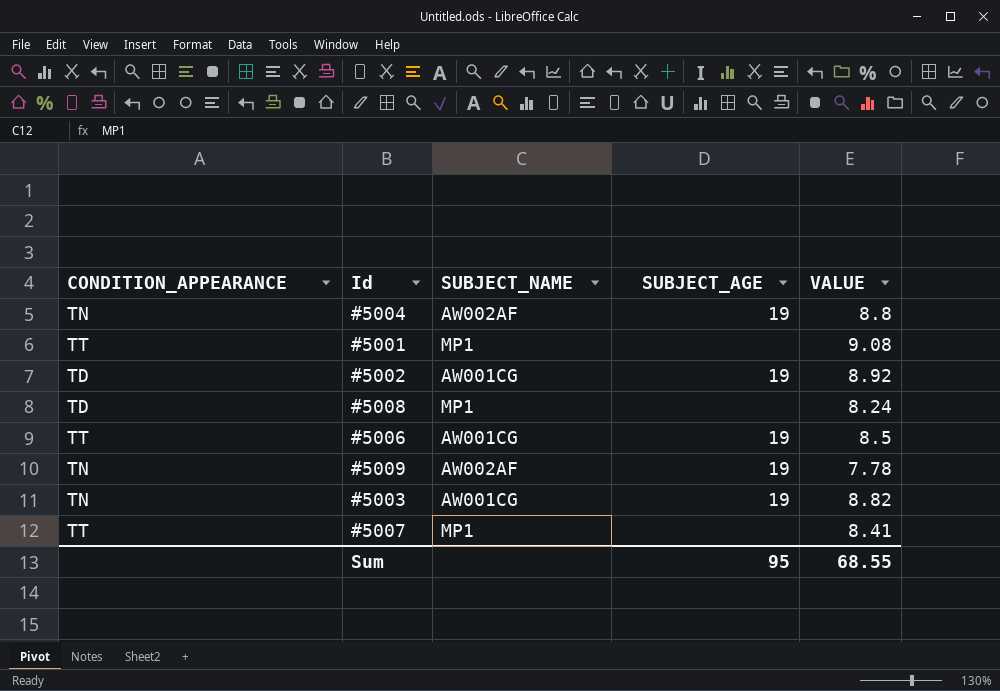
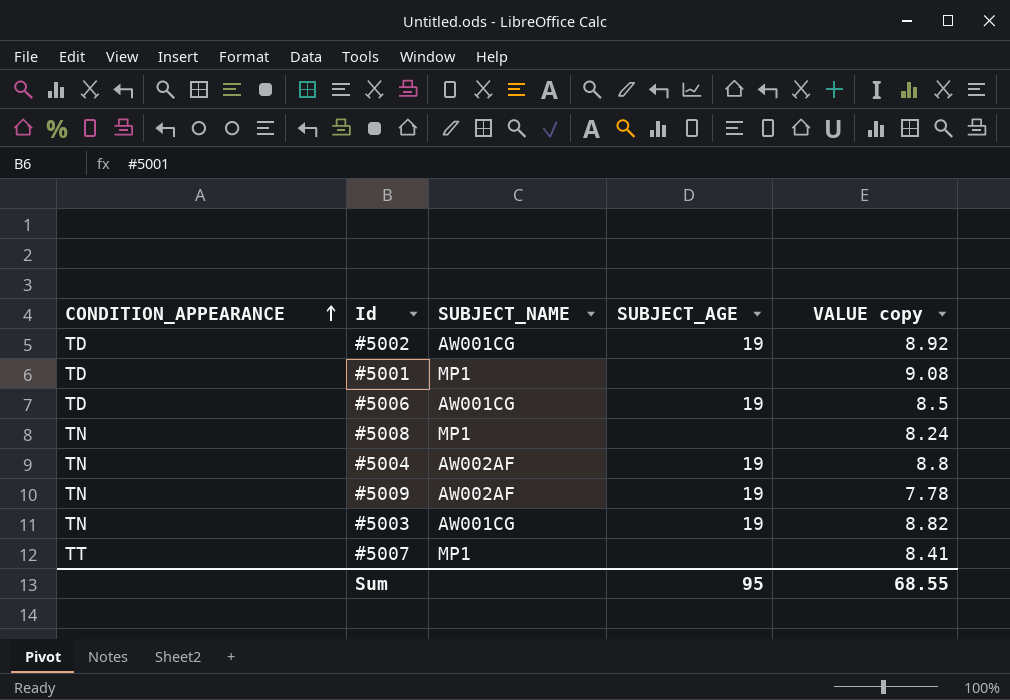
row order: none -> CONDITION_APPEARANCE ascending
column name: VALUE -> VALUE copy
#5001 | CONDITION_APPEARANCE: TT -> TD
#5006 | CONDITION_APPEARANCE: TT -> TD
#5008 | CONDITION_APPEARANCE: TD -> TN

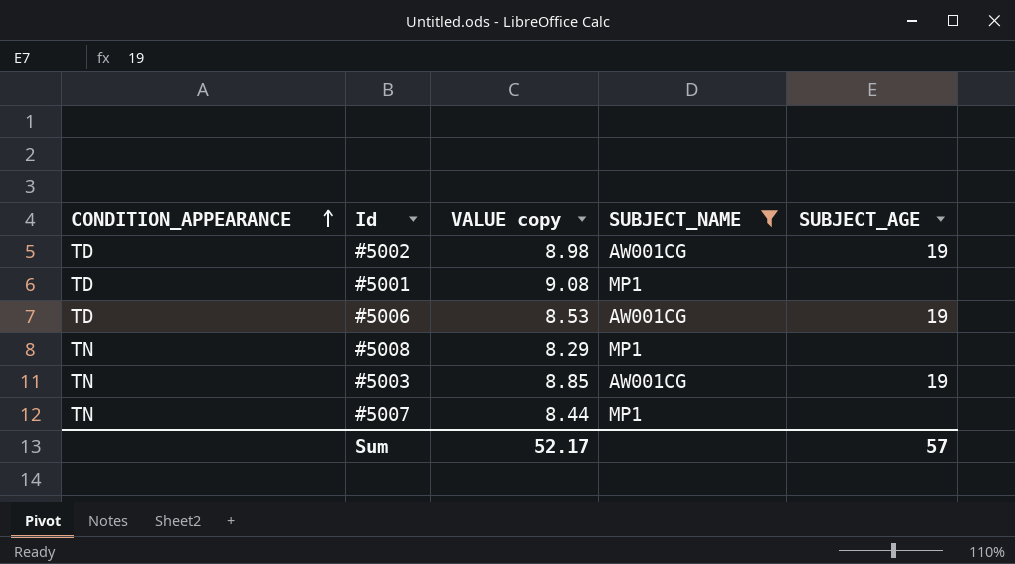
filter: none -> SUBJECT_NAME != AW002AF
column VALUE copy | position: 5 -> 3
#5002 | VALUE copy: 8.92 -> 8.98
#5006 | VALUE copy: 8.5 -> 8.53
#5008 | VALUE copy: 8.24 -> 8.29
#5003 | VALUE copy: 8.82 -> 8.85
#5007 | CONDITION_APPEARANCE: TT -> TN
#5007 | VALUE copy: 8.41 -> 8.44
Sum | VALUE copy: 68.55 -> 52.17
Sum | SUBJECT_AGE: 95 -> 57

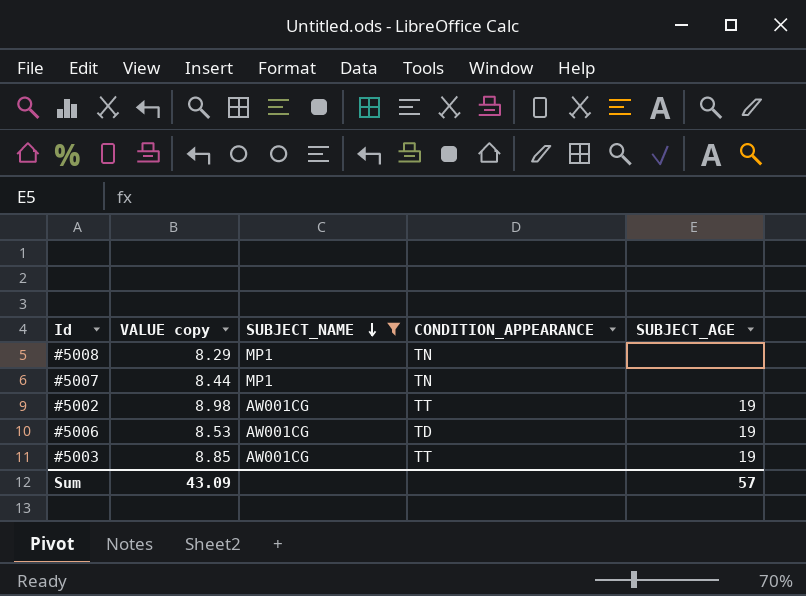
row order: CONDITION_APPEARANCE ascending -> SUBJECT_NAME descending
column CONDITION_APPEARANCE | position: 1 -> 4
row #5001: TD | 9.08 | MP1 | none -> none
#5002 | CONDITION_APPEARANCE: TD -> TT
#5003 | CONDITION_APPEARANCE: TN -> TT
Sum | VALUE copy: 52.17 -> 43.09

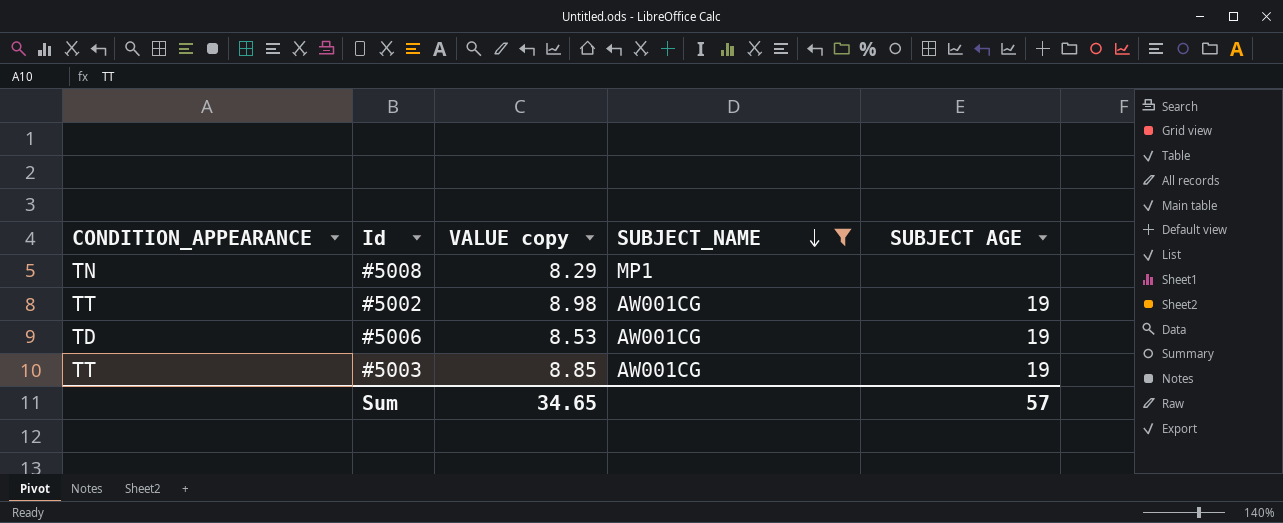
column CONDITION_APPEARANCE | position: 4 -> 1
column name: SUBJECT_AGE -> SUBJECT AGE
row #5007: 8.44 | MP1 | TN | none -> none
Sum | VALUE copy: 43.09 -> 34.65

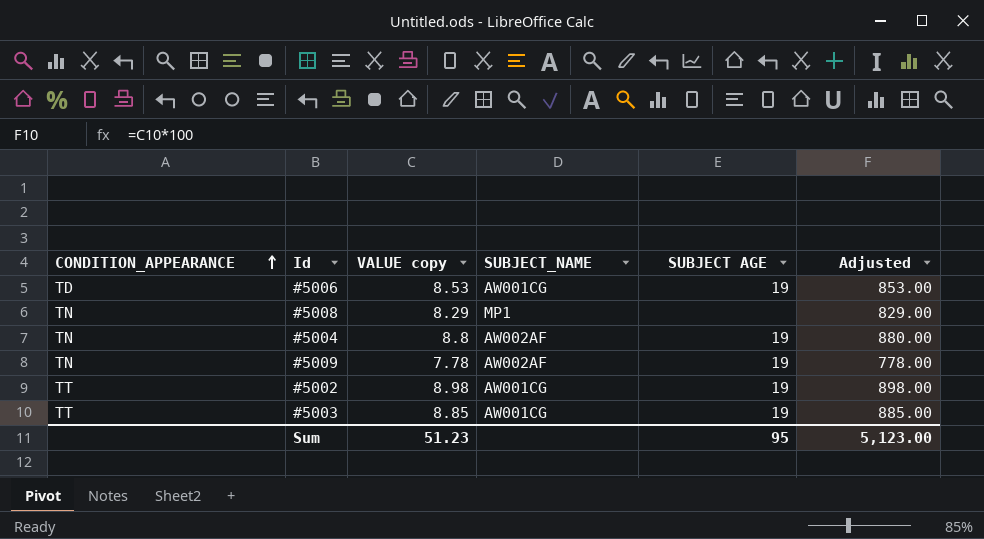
filter: SUBJECT_NAME != AW002AF -> none
row order: SUBJECT_NAME descending -> CONDITION_APPEARANCE ascending
column Adjusted | formula: none -> [VALUE copy] * 100
Sum | VALUE copy: 34.65 -> 51.23
Sum | SUBJECT AGE: 57 -> 95

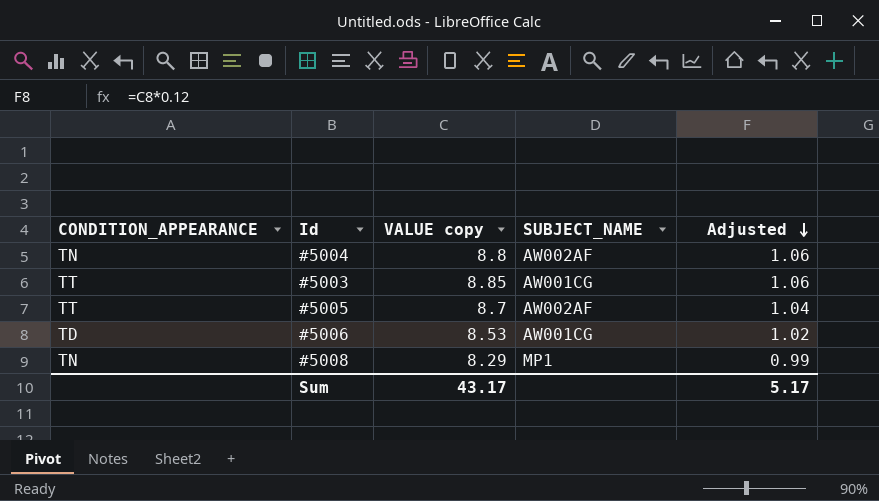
row order: CONDITION_APPEARANCE ascending -> Adjusted descending
column SUBJECT AGE | position: 5 -> none
column Adjusted | formula: [VALUE copy] * 100 -> [VALUE copy] * 0.12
row #5009: TN | 7.78 | AW002AF | 19 | 778.00 -> none
row #5002: TT | 8.98 | AW001CG | 19 | 898.00 -> none
row #5005: none -> TT | 8.7 | AW002AF | 1.04
Sum | VALUE copy: 51.23 -> 43.17
Sum | Adjusted: 5,123.00 -> 5.17

